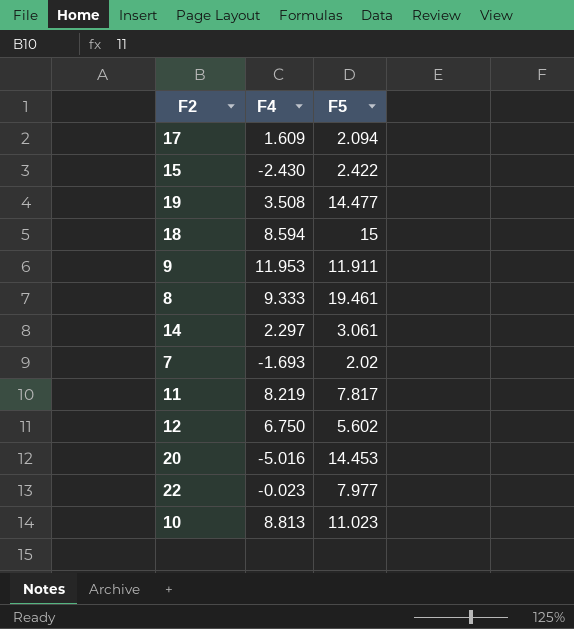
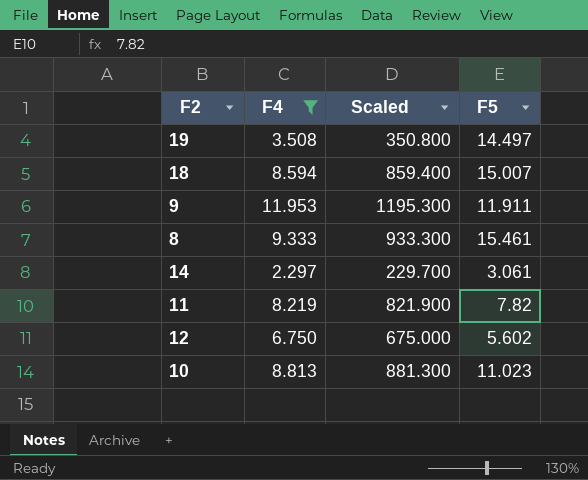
filter: none -> F4 >= 2.297
column Scaled | formula: none -> [F4] * 100
19 | F5: 14.477 -> 14.497
18 | F5: 15 -> 15.007
8 | F5: 19.461 -> 15.461
11 | F5: 7.817 -> 7.82

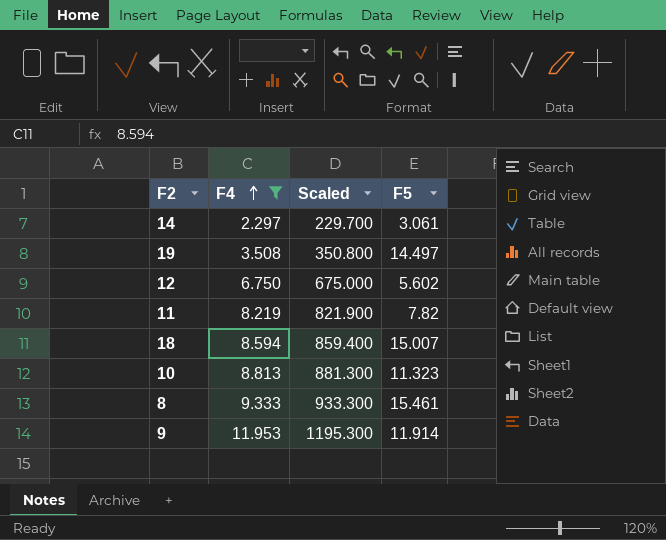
row order: none -> F4 ascending
10 | F5: 11.023 -> 11.323
9 | F5: 11.911 -> 11.914

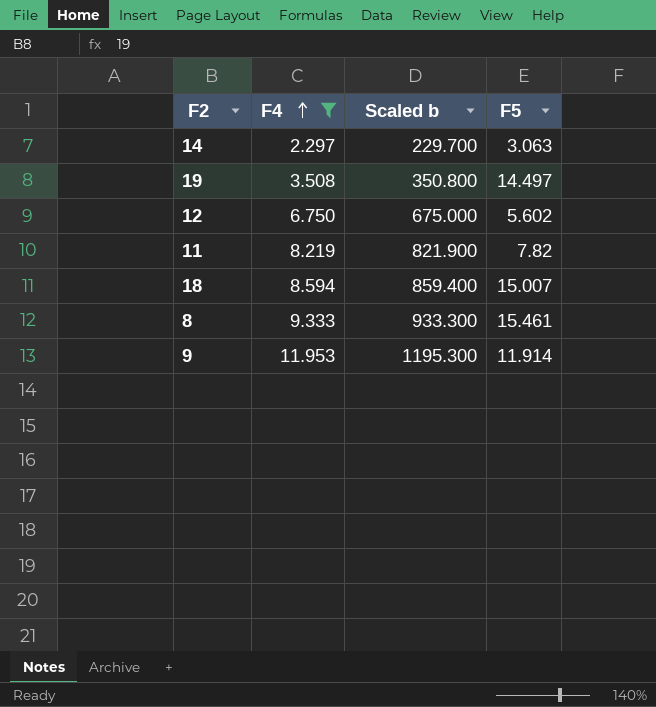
column name: Scaled -> Scaled b
row 10: 8.813 | 881.300 | 11.323 -> none
14 | F5: 3.061 -> 3.063

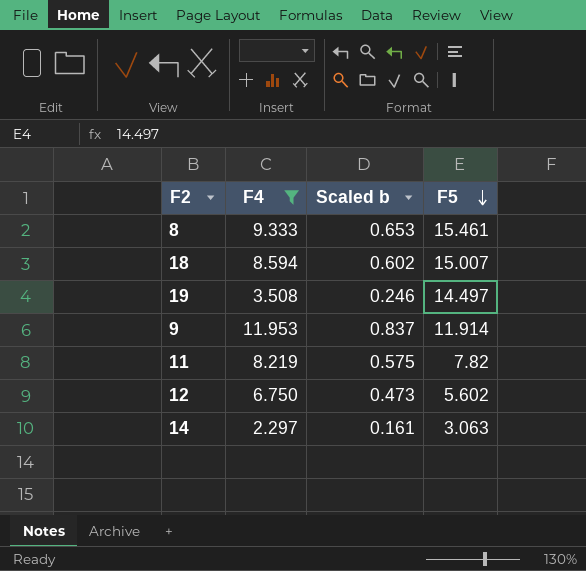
row order: F4 ascending -> F5 descending
column Scaled b | formula: [F4] * 100 -> [F4] * 0.07

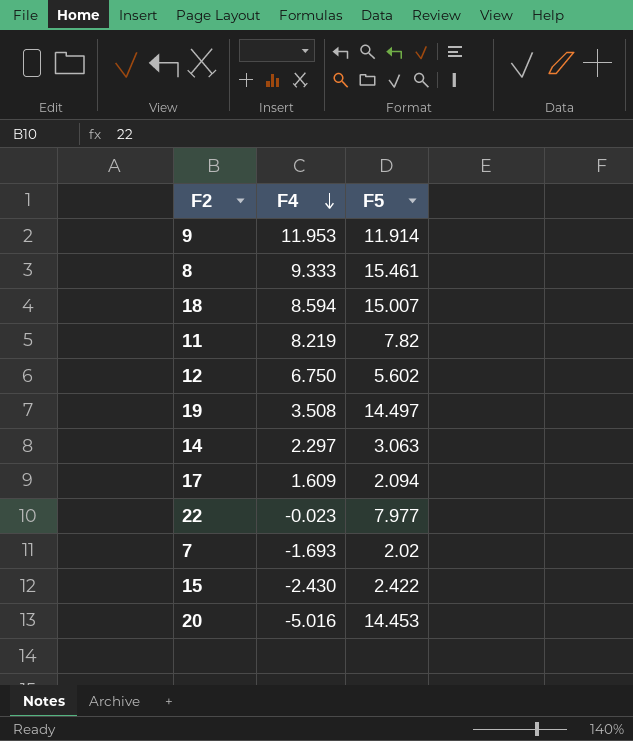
filter: F4 >= 2.297 -> none
row order: F5 descending -> F4 descending
column Scaled b | formula: [F4] * 0.07 -> none

